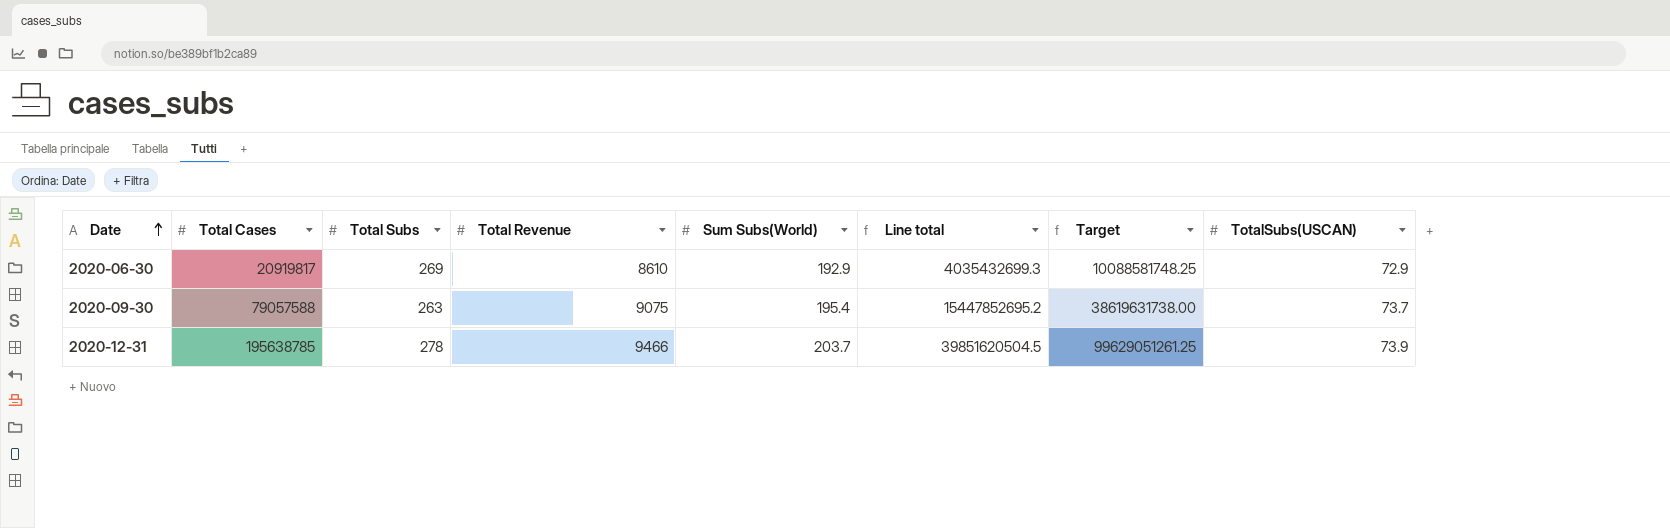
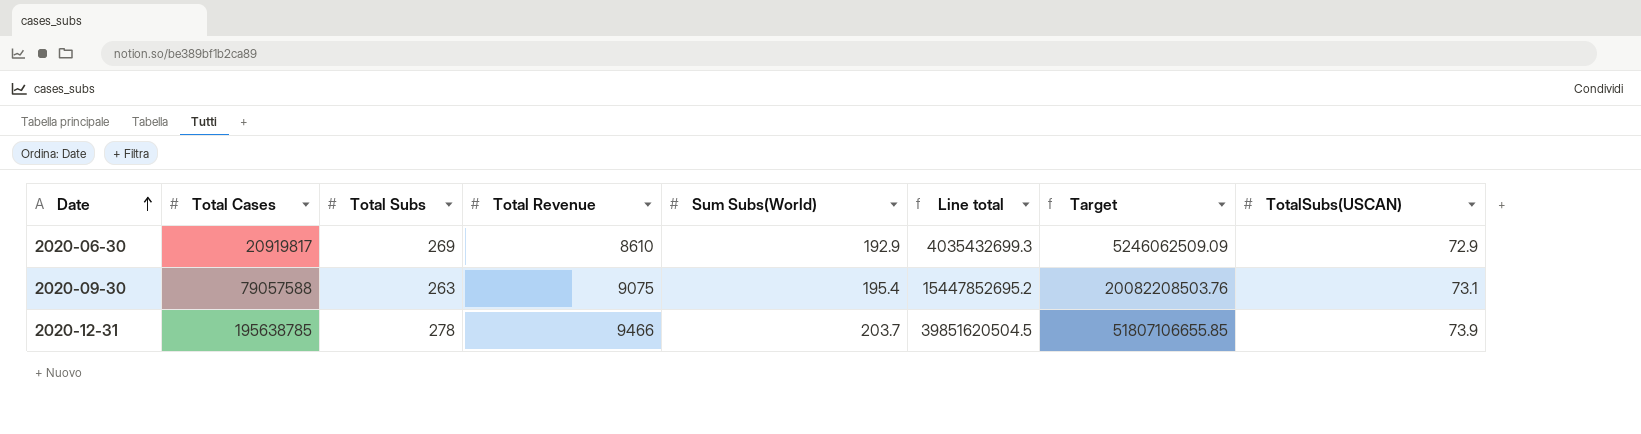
column Target | formula: [Line total] * 2.5 -> [Line total] * 1.3
2020-09-30 | TotalSubs(USCAN): 73.7 -> 73.1

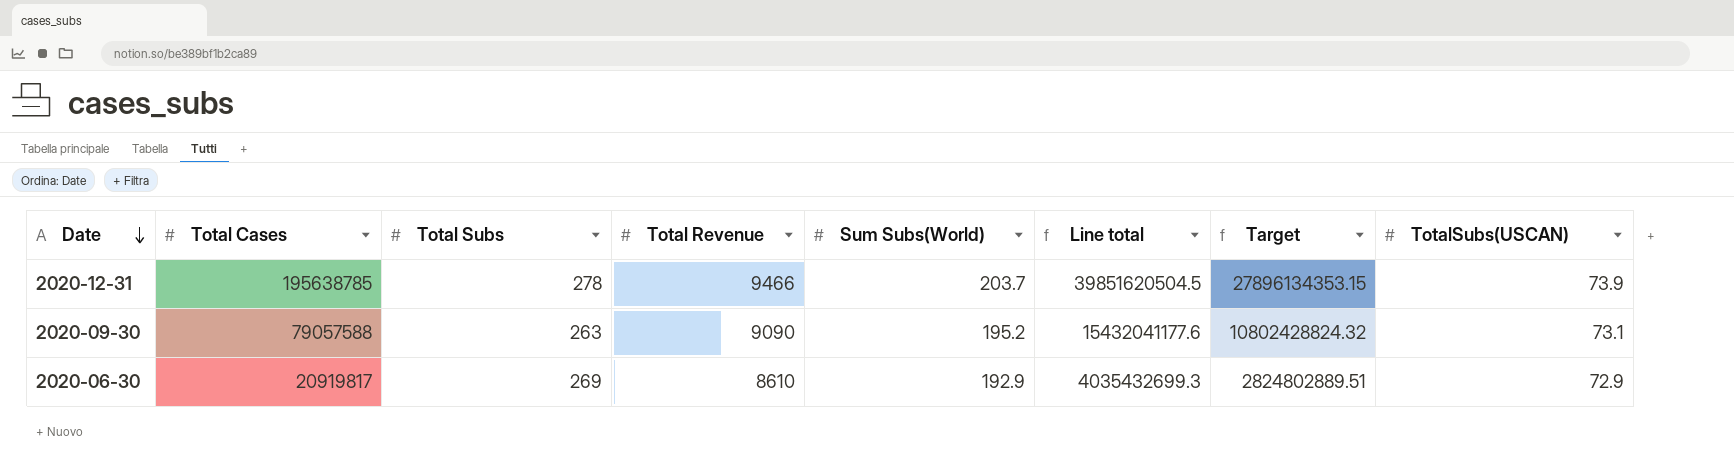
row order: Date ascending -> Date descending
column Target | formula: [Line total] * 1.3 -> [Line total] * 0.7
2020-09-30 | Total Revenue: 9075 -> 9090
2020-09-30 | Sum Subs(World): 195.4 -> 195.2
2020-09-30 | Line total: 15447852695.2 -> 15432041177.6

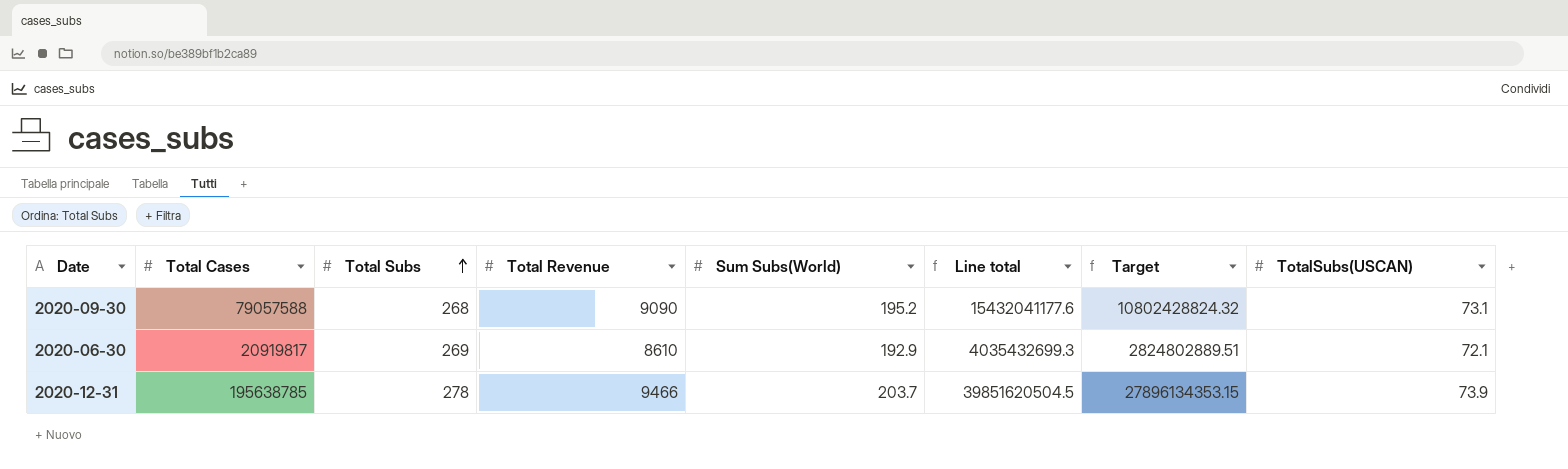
row order: Date descending -> Total Subs ascending
2020-09-30 | Total Subs: 263 -> 268
2020-06-30 | TotalSubs(USCAN): 72.9 -> 72.1

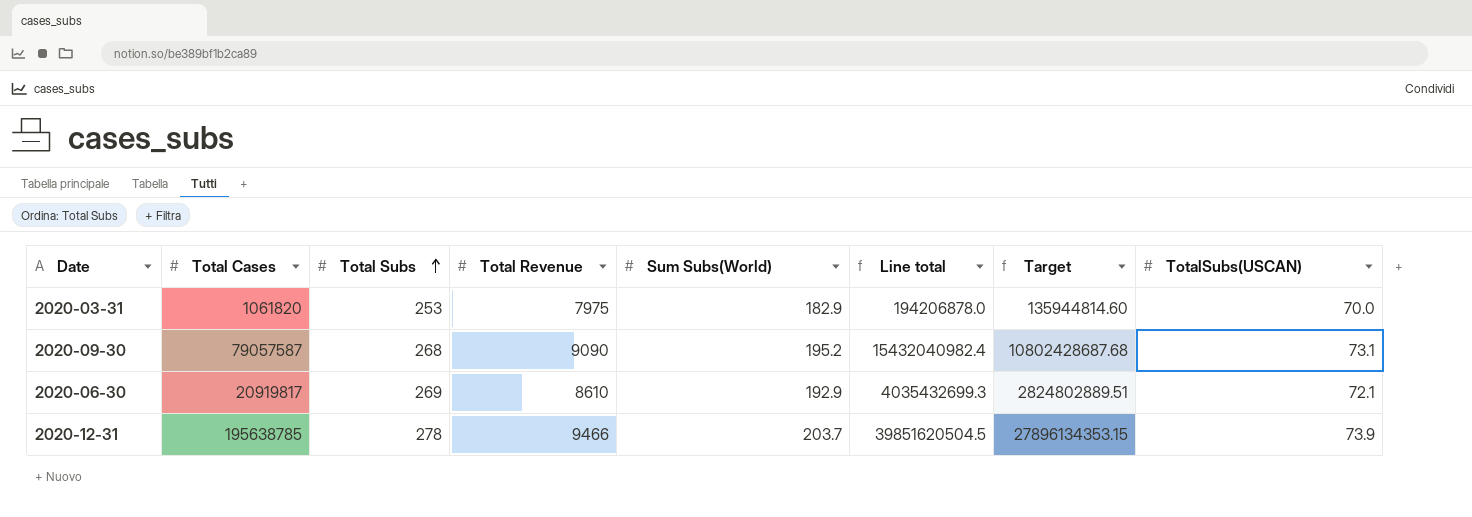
row 2020-03-31: none -> 1061820 | 253 | 7975 | 182.9 | 194206878.0 | 135944814.60 | 70.0
2020-09-30 | Total Cases: 79057588 -> 79057587
2020-09-30 | Line total: 15432041177.6 -> 15432040982.4
2020-09-30 | Target: 10802428824.32 -> 10802428687.68

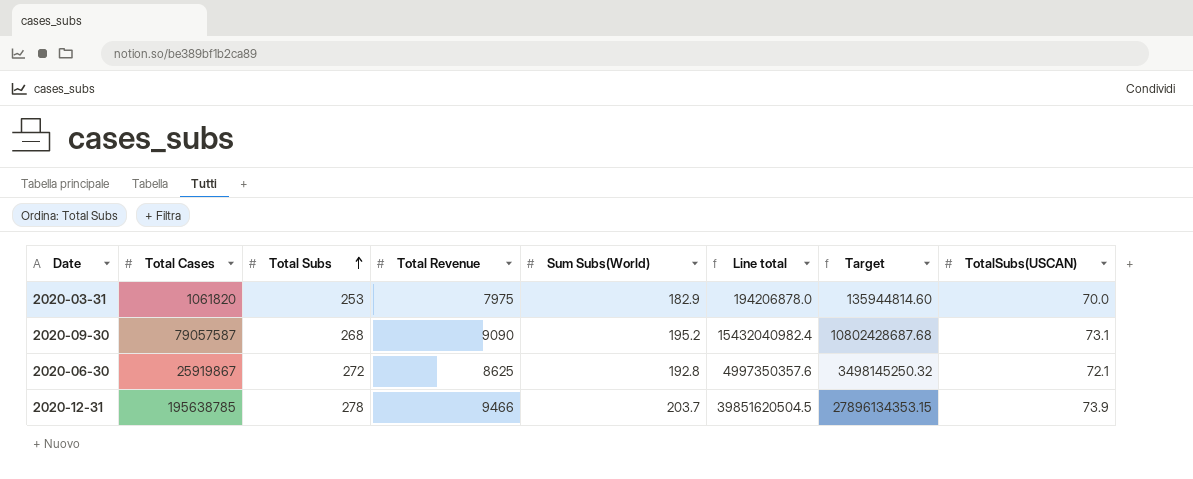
2020-06-30 | Total Cases: 20919817 -> 25919867
2020-06-30 | Total Subs: 269 -> 272
2020-06-30 | Total Revenue: 8610 -> 8625
2020-06-30 | Sum Subs(World): 192.9 -> 192.8
2020-06-30 | Line total: 4035432699.3 -> 4997350357.6
2020-06-30 | Target: 2824802889.51 -> 3498145250.32

